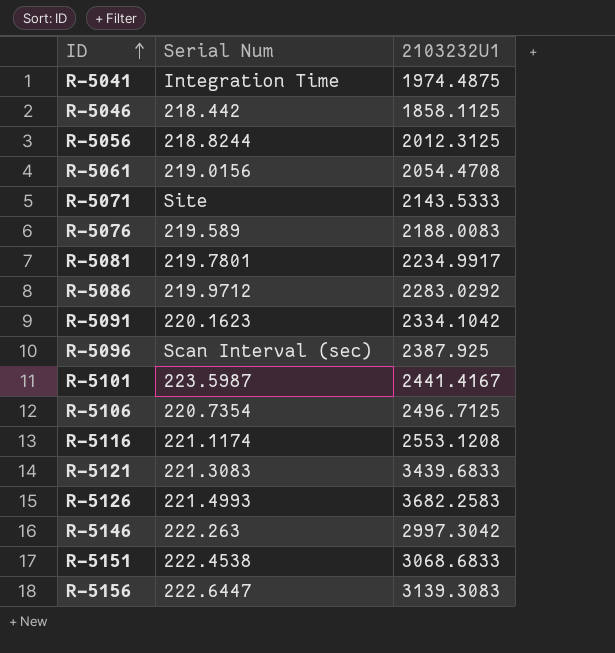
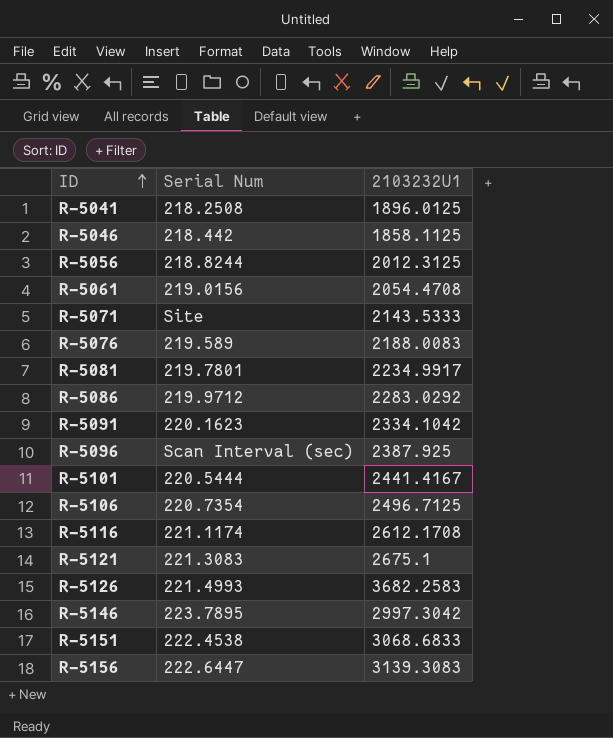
R-5041 | Serial Num: Integration Time -> 218.2508
R-5041 | 2103232U1: 1974.4875 -> 1896.0125
R-5101 | Serial Num: 223.5987 -> 220.5444
R-5116 | 2103232U1: 2553.1208 -> 2612.1708
R-5121 | 2103232U1: 3439.6833 -> 2675.1
R-5146 | Serial Num: 222.263 -> 223.7895

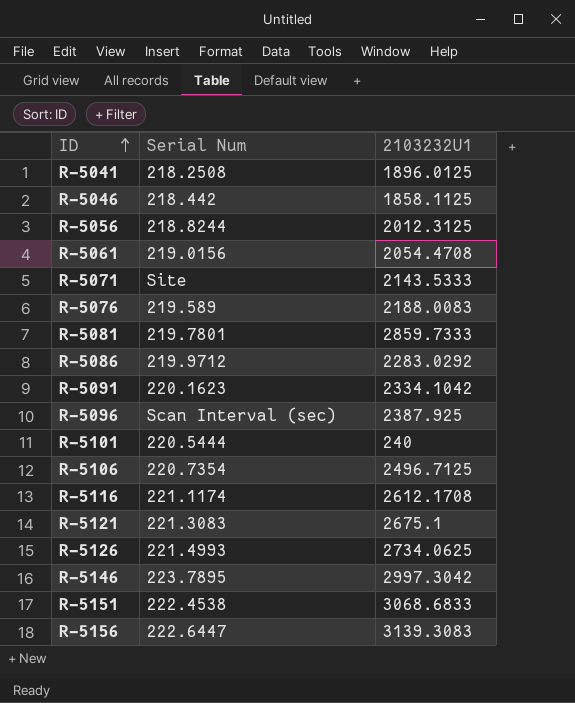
R-5081 | 2103232U1: 2234.9917 -> 2859.7333
R-5101 | 2103232U1: 2441.4167 -> 240
R-5126 | 2103232U1: 3682.2583 -> 2734.0625

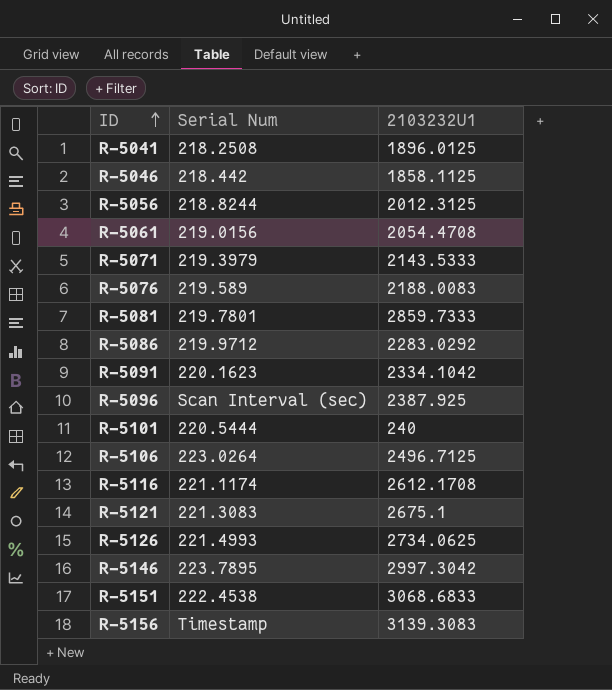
R-5071 | Serial Num: Site -> 219.3979
R-5106 | Serial Num: 220.7354 -> 223.0264
R-5156 | Serial Num: 222.6447 -> Timestamp

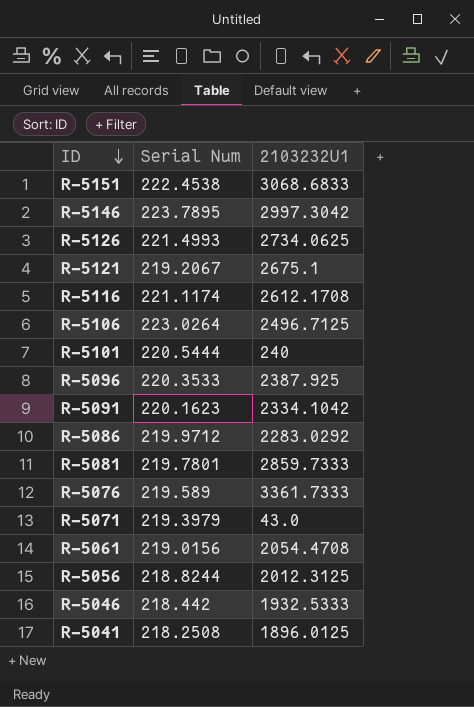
row order: ID ascending -> ID descending
row R-5156: Timestamp | 3139.3083 -> none
R-5121 | Serial Num: 221.3083 -> 219.2067
R-5096 | Serial Num: Scan Interval (sec) -> 220.3533
R-5076 | 2103232U1: 2188.0083 -> 3361.7333
R-5071 | 2103232U1: 2143.5333 -> 43.0
R-5046 | 2103232U1: 1858.1125 -> 1932.5333

